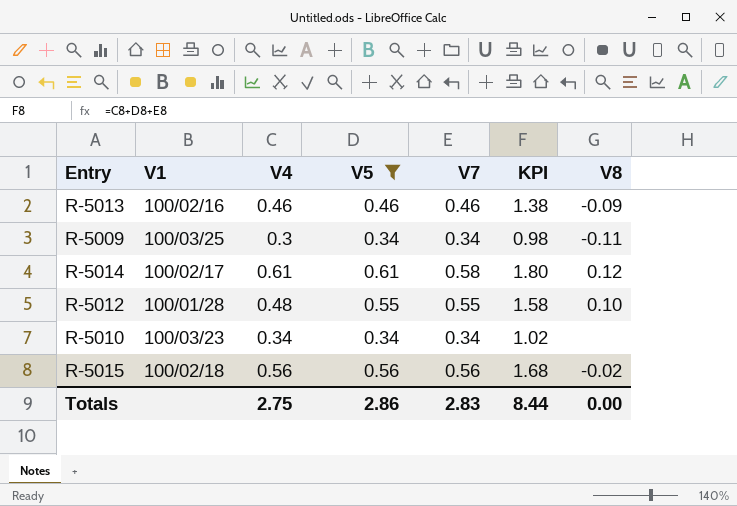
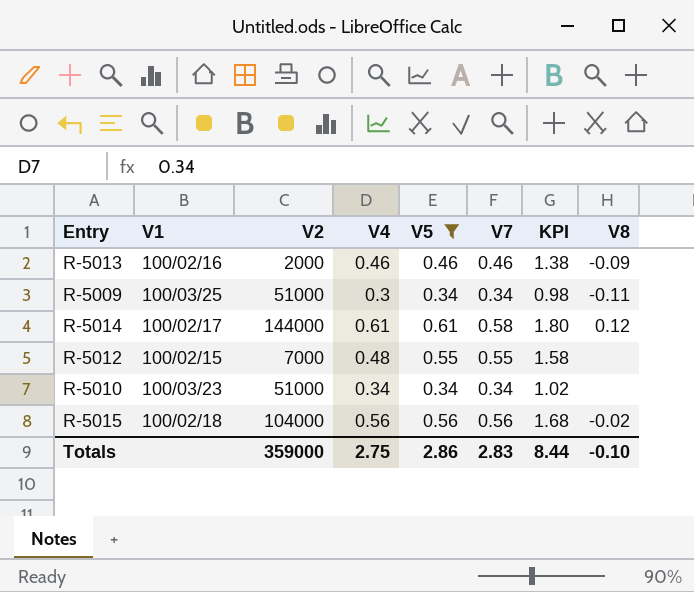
column V2 | position: none -> 3
R-5012 | V1: 100/01/28 -> 100/02/15
R-5012 | V8: 0.10 -> none
Totals | V8: 0.00 -> -0.10

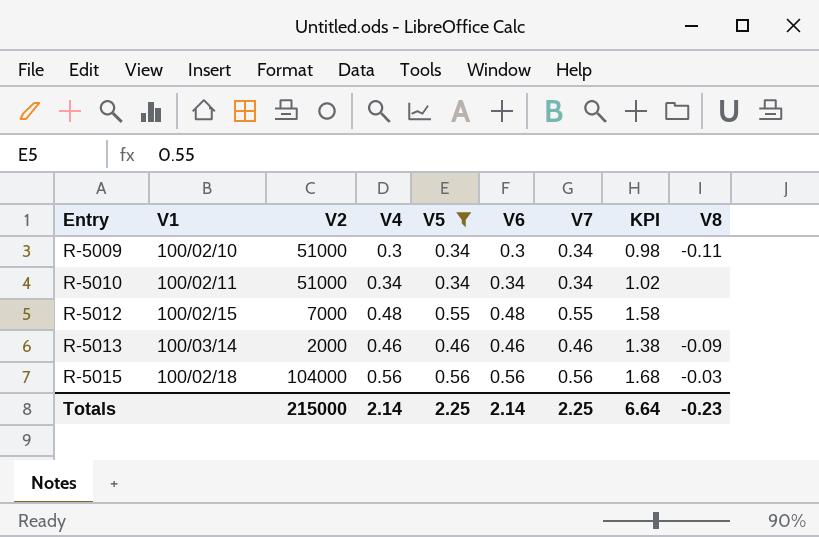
row order: none -> Entry ascending
column V6 | position: none -> 6
row R-5014: 100/02/17 | 144000 | 0.61 | 0.61 | 0.58 | 1.80 | 0.12 -> none
R-5009 | V1: 100/03/25 -> 100/02/10
R-5010 | V1: 100/03/23 -> 100/02/11
R-5013 | V1: 100/02/16 -> 100/03/14
R-5015 | V8: -0.02 -> -0.03
Totals | V2: 359000 -> 215000
Totals | V4: 2.75 -> 2.14
Totals | V5: 2.86 -> 2.25
Totals | V7: 2.83 -> 2.25
Totals | KPI: 8.44 -> 6.64
Totals | V8: -0.10 -> -0.23

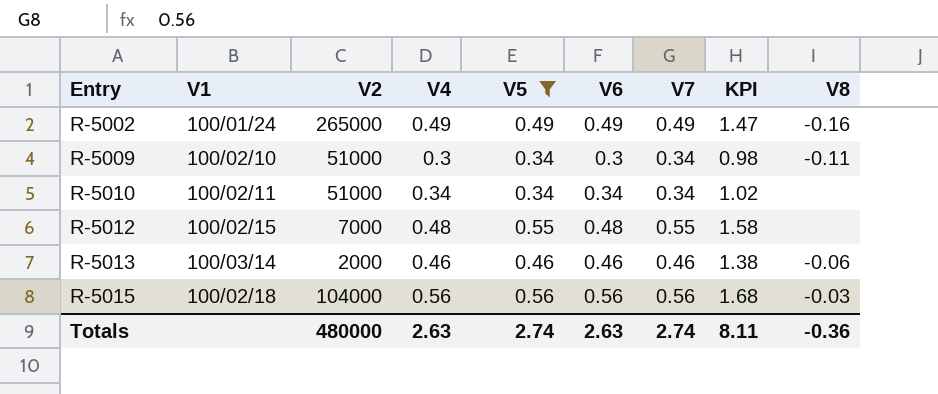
row R-5002: none -> 100/01/24 | 265000 | 0.49 | 0.49 | 0.49 | 0.49 | 1.47 | -0.16
R-5013 | V8: -0.09 -> -0.06
Totals | V2: 215000 -> 480000
Totals | V4: 2.14 -> 2.63
Totals | V5: 2.25 -> 2.74
Totals | V6: 2.14 -> 2.63
Totals | V7: 2.25 -> 2.74
Totals | KPI: 6.64 -> 8.11
Totals | V8: -0.23 -> -0.36

